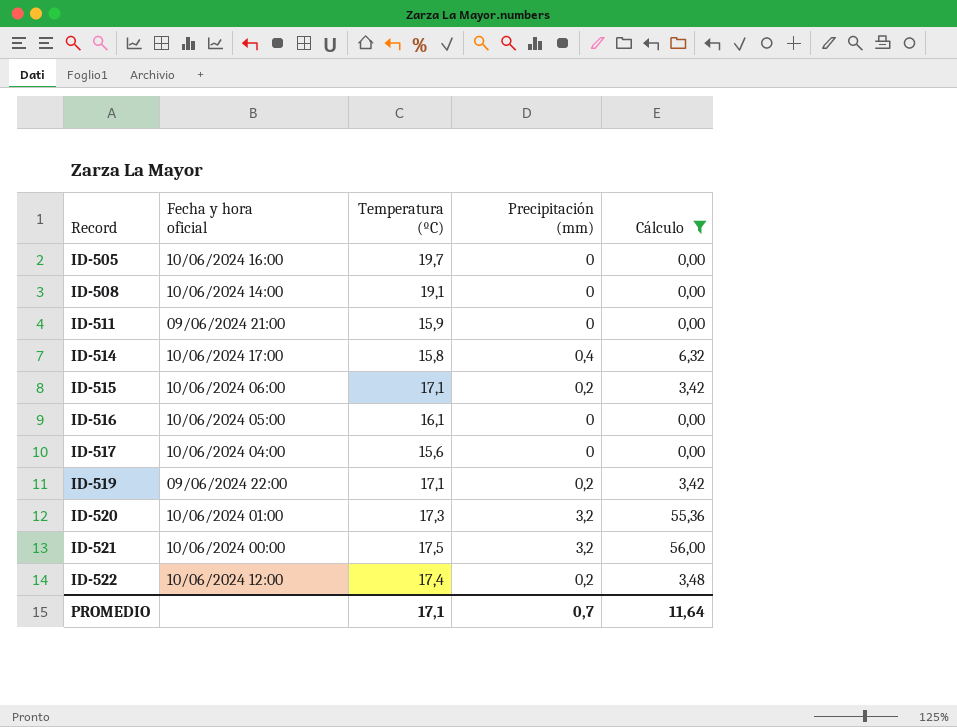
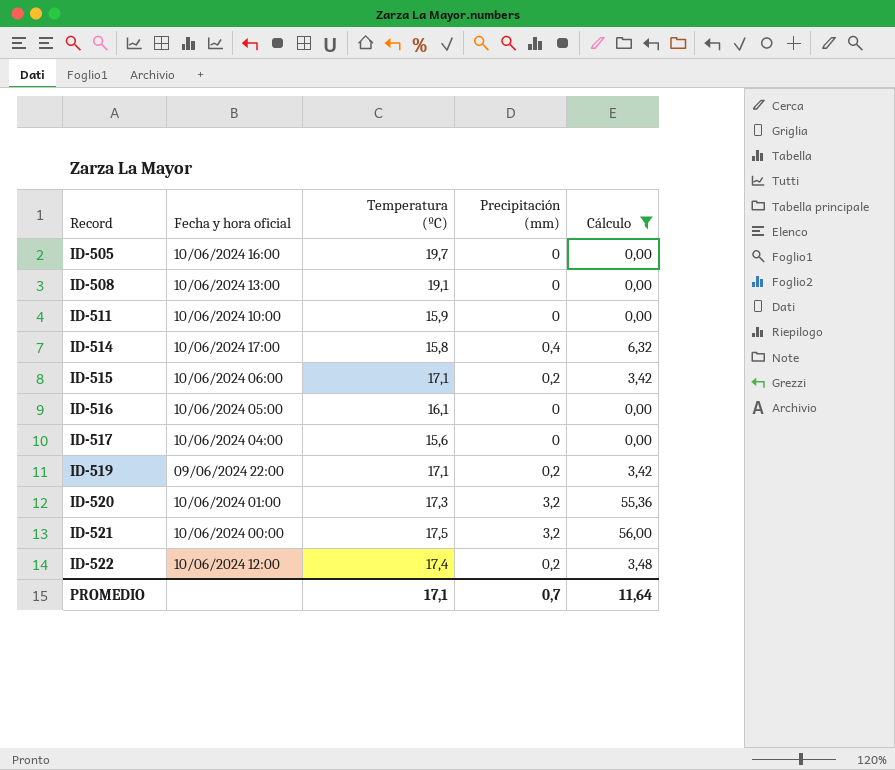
ID-508 | Fecha y hora oficial: 10/06/2024 14:00 -> 10/06/2024 13:00
ID-511 | Fecha y hora oficial: 09/06/2024 21:00 -> 10/06/2024 10:00

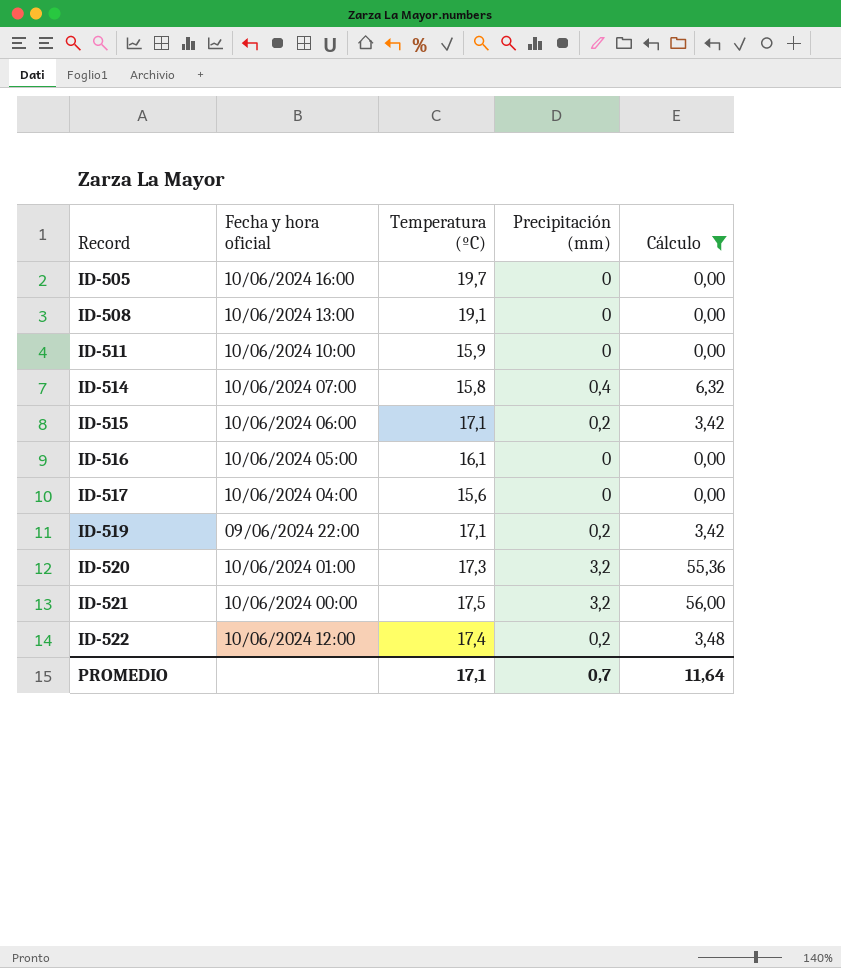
ID-514 | Fecha y hora oficial: 10/06/2024 17:00 -> 10/06/2024 07:00

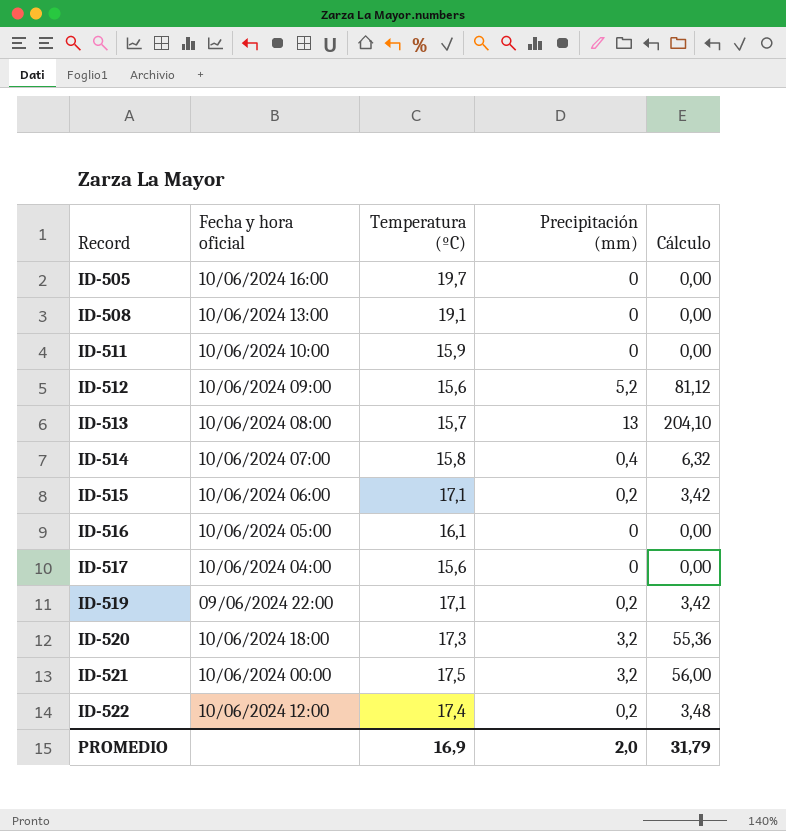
filter: Cálculo <= 56,00 -> none
ID-520 | Fecha y hora oficial: 10/06/2024 01:00 -> 10/06/2024 18:00
PROMEDIO | Temperatura (ºC): 17,1 -> 16,9
PROMEDIO | Precipitación (mm): 0,7 -> 2,0
PROMEDIO | Cálculo: 11,64 -> 31,79

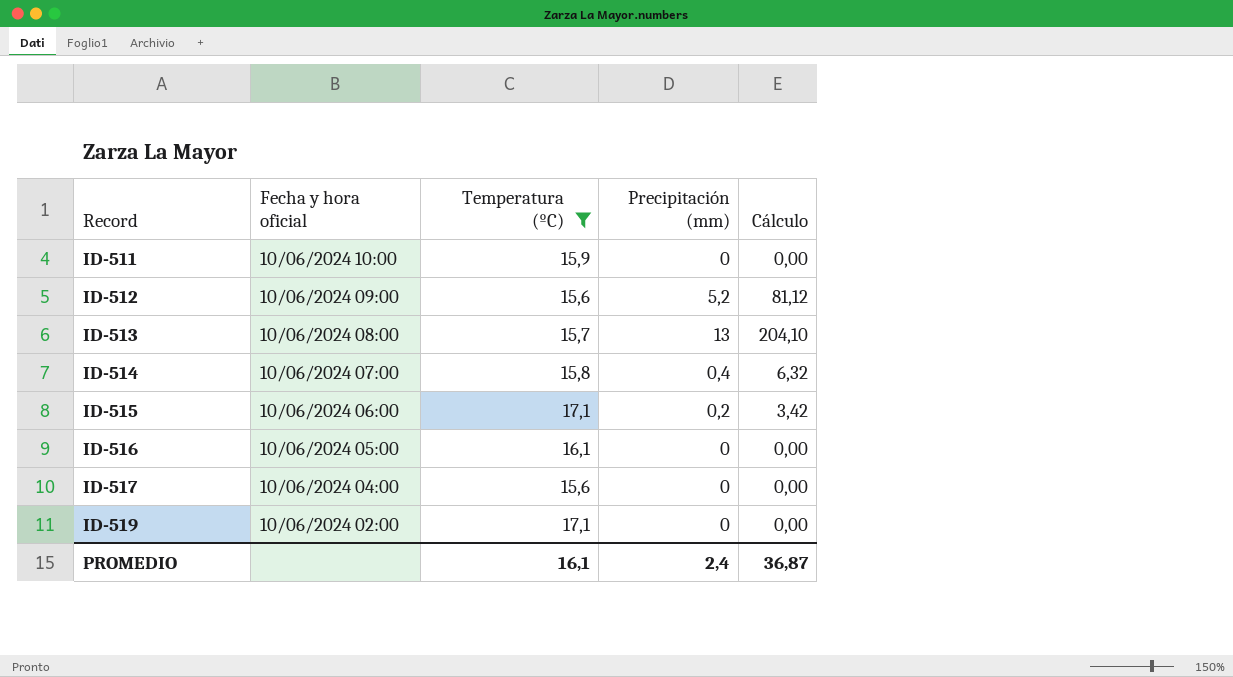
filter: none -> Temperatura (ºC) <= 17,1
ID-519 | Fecha y hora oficial: 09/06/2024 22:00 -> 10/06/2024 02:00
ID-519 | Precipitación (mm): 0,2 -> 0
ID-519 | Cálculo: 3,42 -> 0,00
PROMEDIO | Temperatura (ºC): 16,9 -> 16,1
PROMEDIO | Precipitación (mm): 2,0 -> 2,4
PROMEDIO | Cálculo: 31,79 -> 36,87

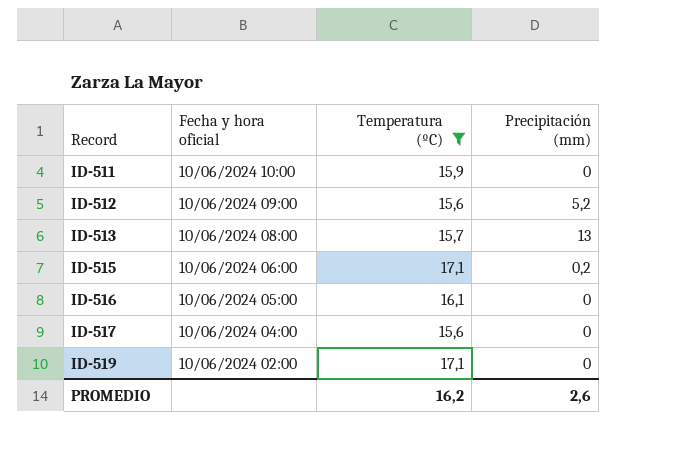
column Cálculo | formula: [Temperatura (ºC)] * [Precipitación (mm)] -> none
row ID-514: 10/06/2024 07:00 | 15,8 | 0,4 | 6,32 -> none
PROMEDIO | Temperatura (ºC): 16,1 -> 16,2
PROMEDIO | Precipitación (mm): 2,4 -> 2,6

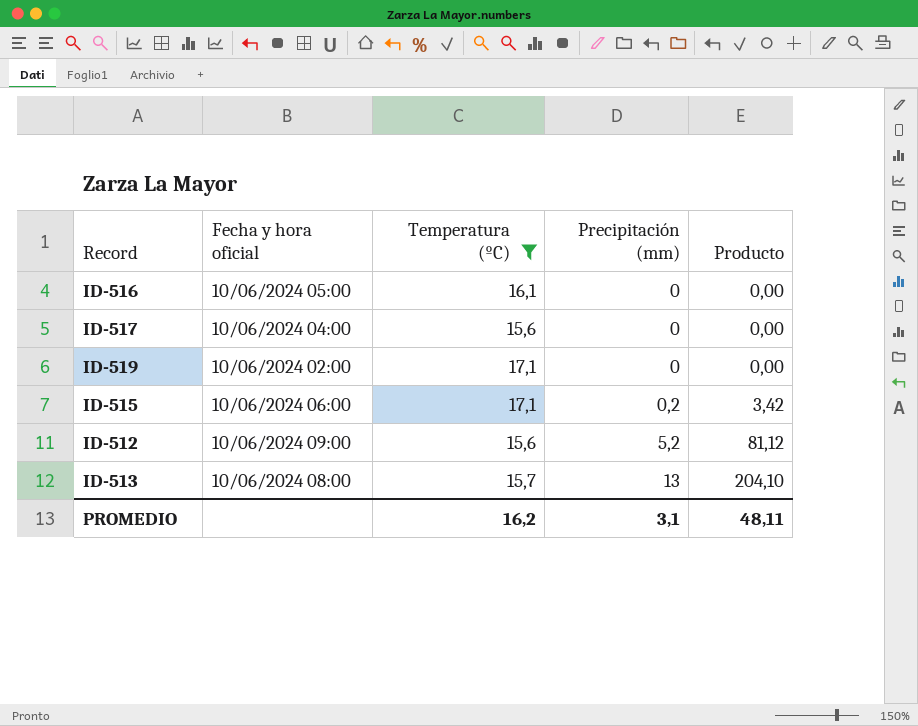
row order: Record ascending -> Precipitación (mm) ascending
column Producto | formula: none -> [Temperatura (ºC)] * [Precipitación (mm)]
row ID-511: 10/06/2024 10:00 | 15,9 | 0 -> none
PROMEDIO | Precipitación (mm): 2,6 -> 3,1

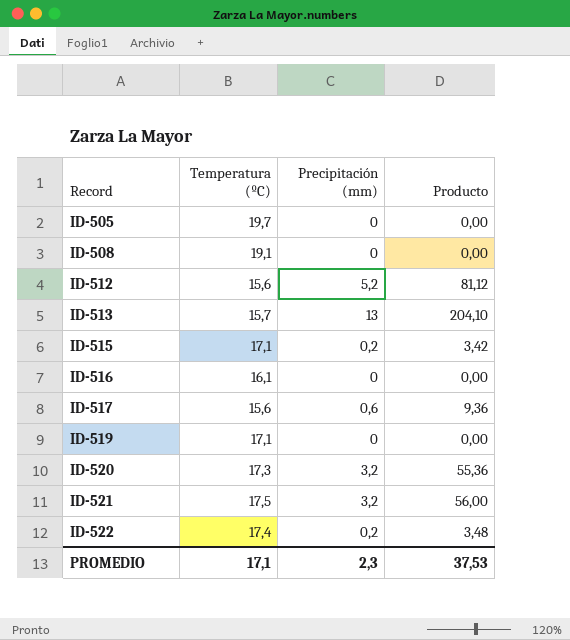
filter: Temperatura (ºC) <= 17,1 -> none
row order: Precipitación (mm) ascending -> Record ascending
column Fecha y hora oficial | position: 2 -> none
ID-517 | Precipitación (mm): 0 -> 0,6
ID-517 | Producto: 0,00 -> 9,36
PROMEDIO | Temperatura (ºC): 16,2 -> 17,1
PROMEDIO | Precipitación (mm): 3,1 -> 2,3
PROMEDIO | Producto: 48,11 -> 37,53

